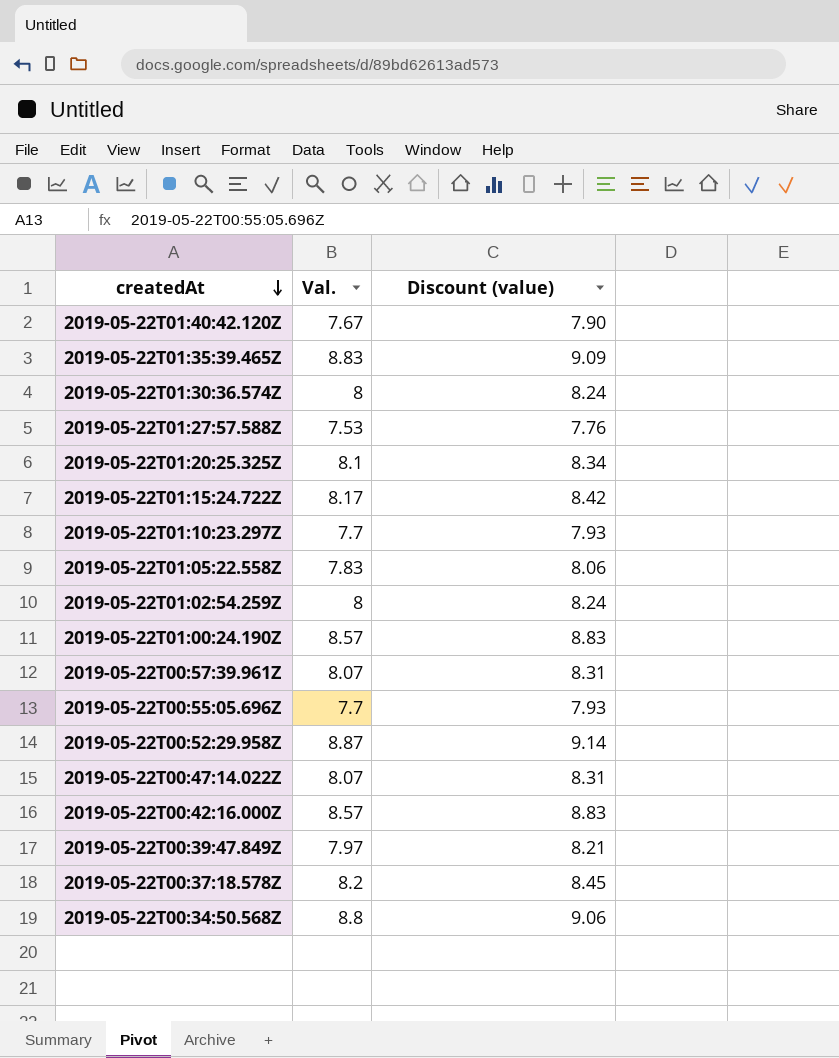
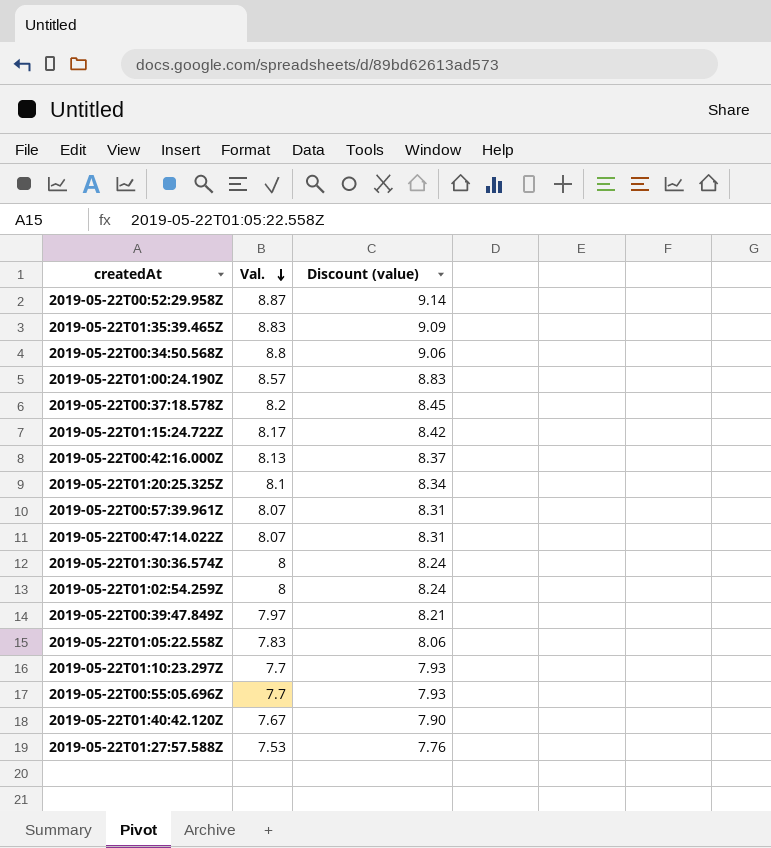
row order: createdAt descending -> Val. descending
2019-05-22T00:42:16.000Z | Val.: 8.57 -> 8.13
2019-05-22T00:42:16.000Z | Discount (value): 8.83 -> 8.37

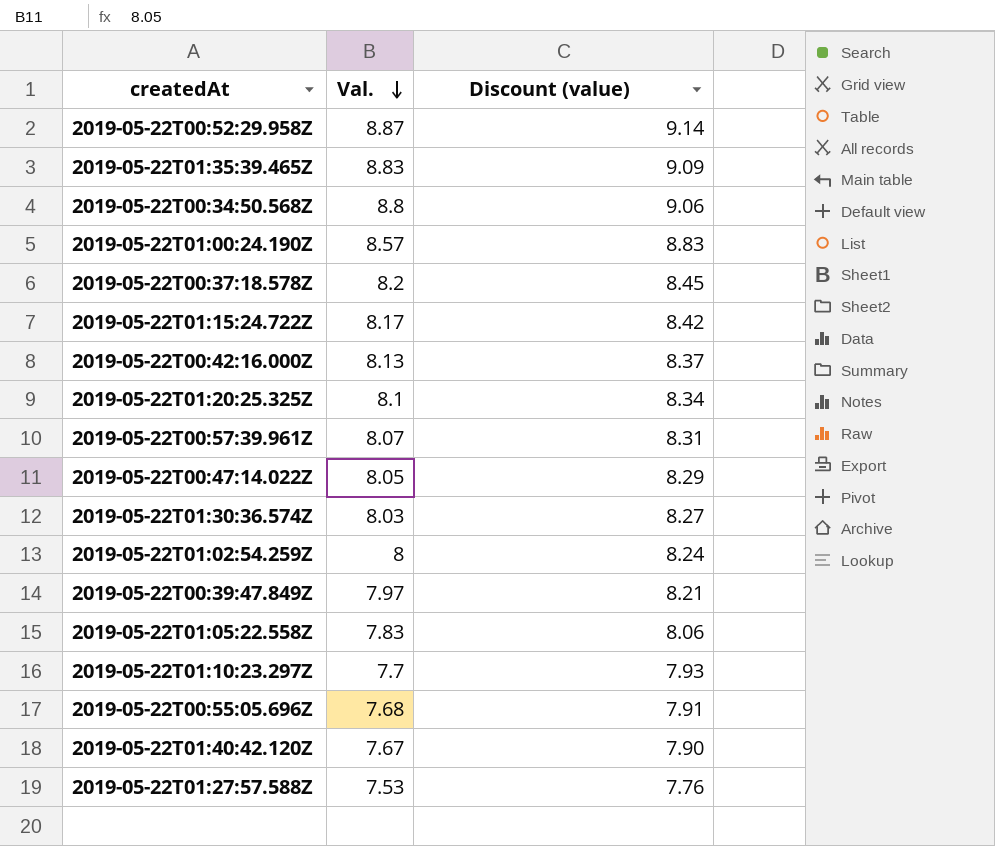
2019-05-22T00:47:14.022Z | Val.: 8.07 -> 8.05
2019-05-22T00:47:14.022Z | Discount (value): 8.31 -> 8.29
2019-05-22T01:30:36.574Z | Val.: 8 -> 8.03
2019-05-22T01:30:36.574Z | Discount (value): 8.24 -> 8.27
2019-05-22T00:55:05.696Z | Val.: 7.7 -> 7.68
2019-05-22T00:55:05.696Z | Discount (value): 7.93 -> 7.91

